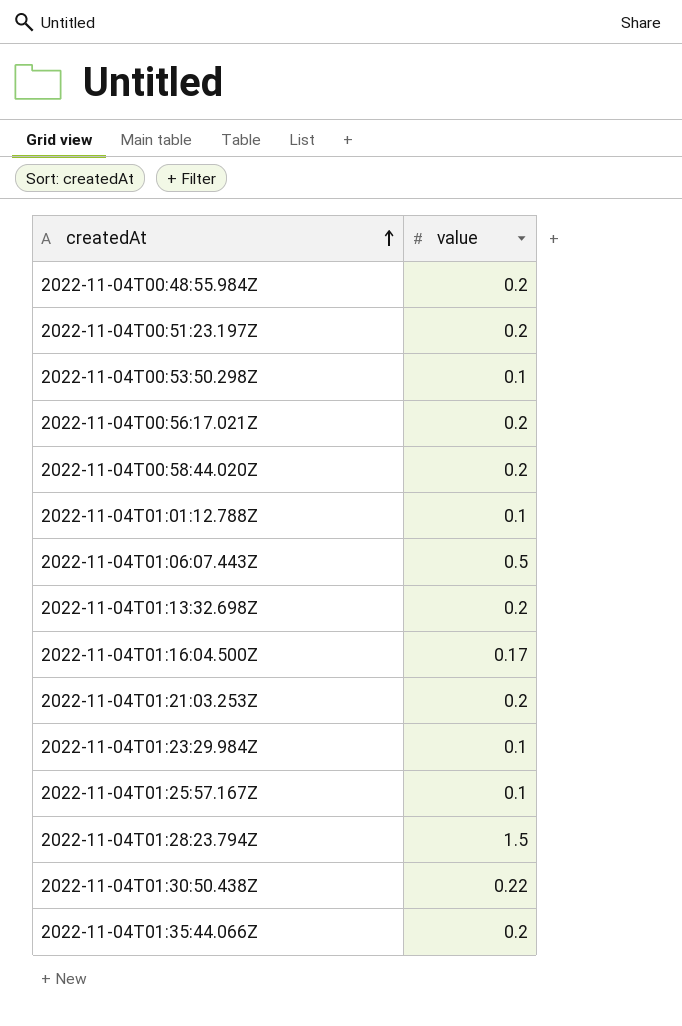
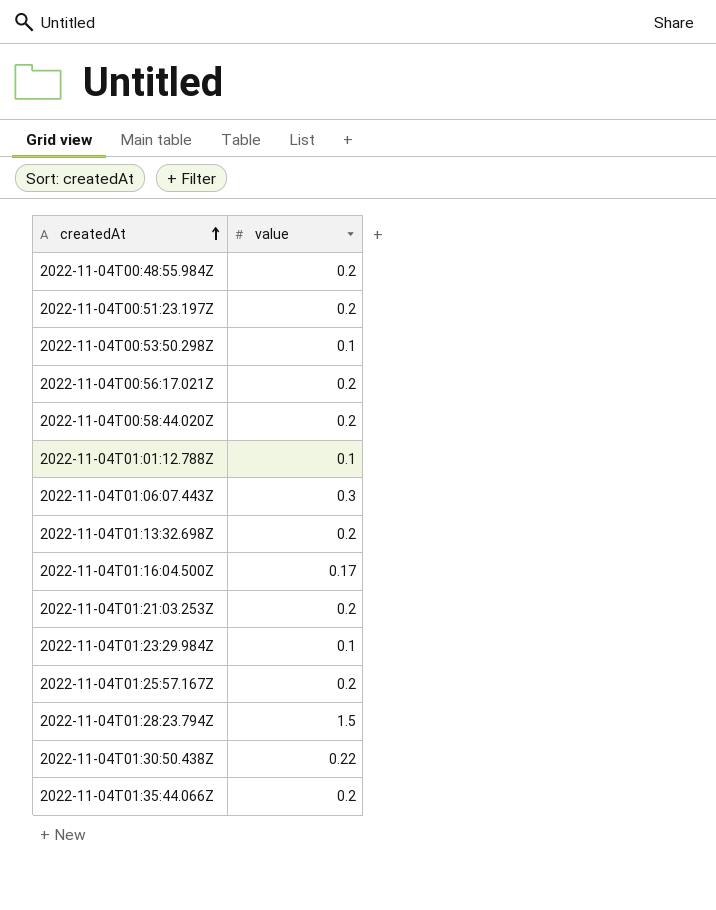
2022-11-04T01:06:07.443Z | value: 0.5 -> 0.3
2022-11-04T01:25:57.167Z | value: 0.1 -> 0.2

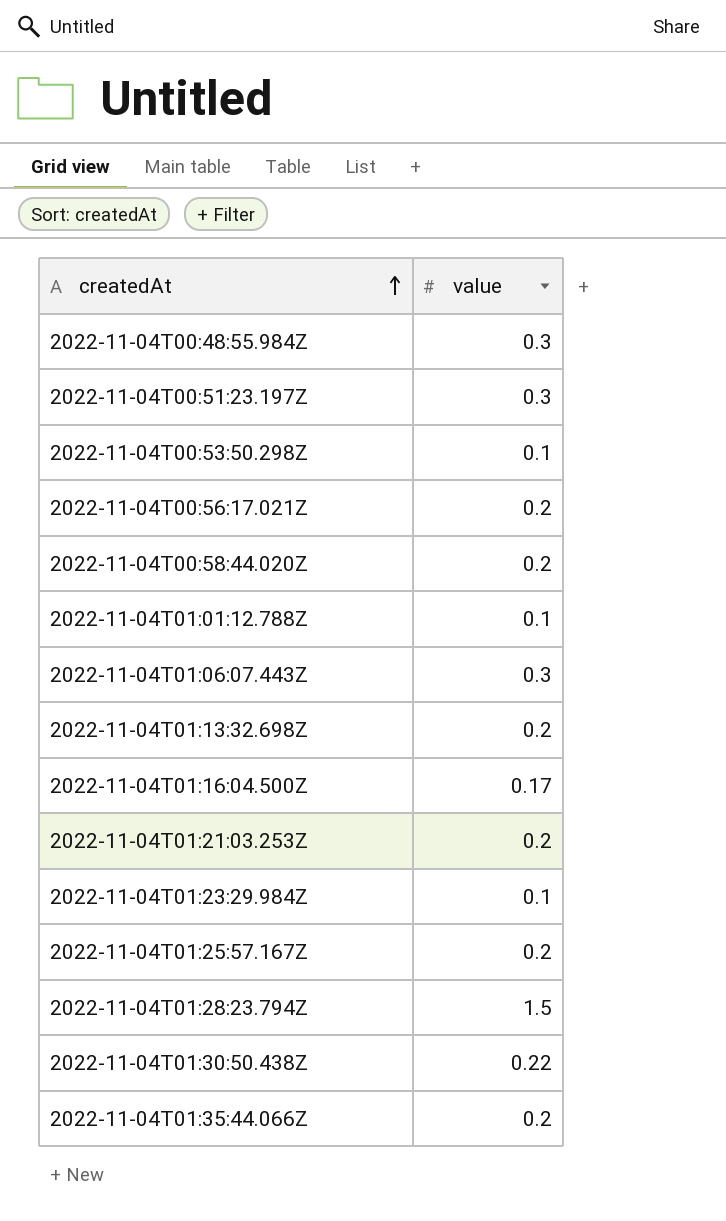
2022-11-04T00:48:55.984Z | value: 0.2 -> 0.3
2022-11-04T00:51:23.197Z | value: 0.2 -> 0.3

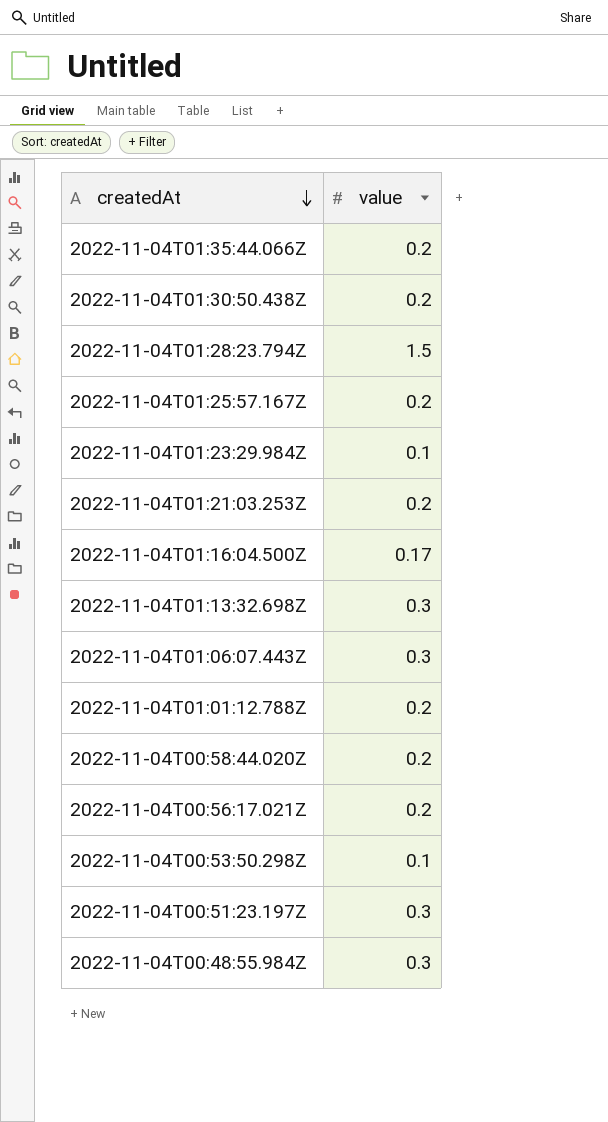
row order: createdAt ascending -> createdAt descending
2022-11-04T01:30:50.438Z | value: 0.22 -> 0.2
2022-11-04T01:13:32.698Z | value: 0.2 -> 0.3
2022-11-04T01:01:12.788Z | value: 0.1 -> 0.2

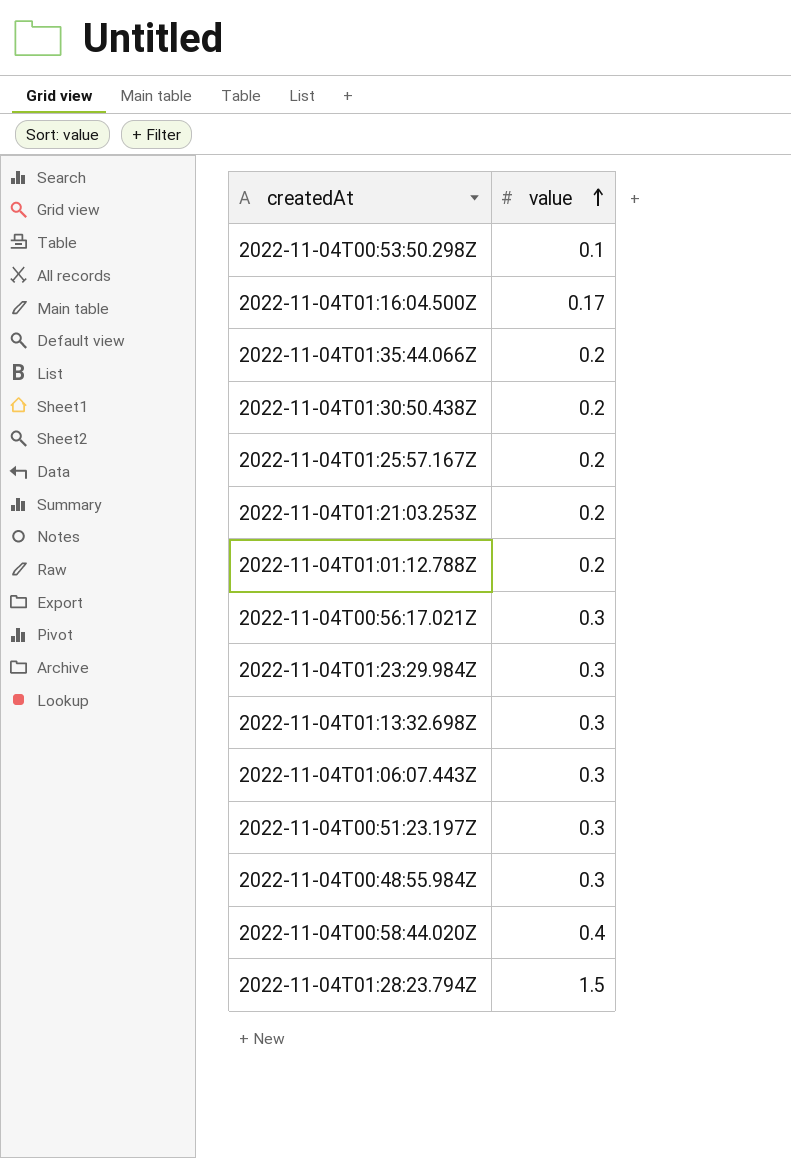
row order: createdAt descending -> value ascending
2022-11-04T00:56:17.021Z | value: 0.2 -> 0.3
2022-11-04T01:23:29.984Z | value: 0.1 -> 0.3
2022-11-04T00:58:44.020Z | value: 0.2 -> 0.4

